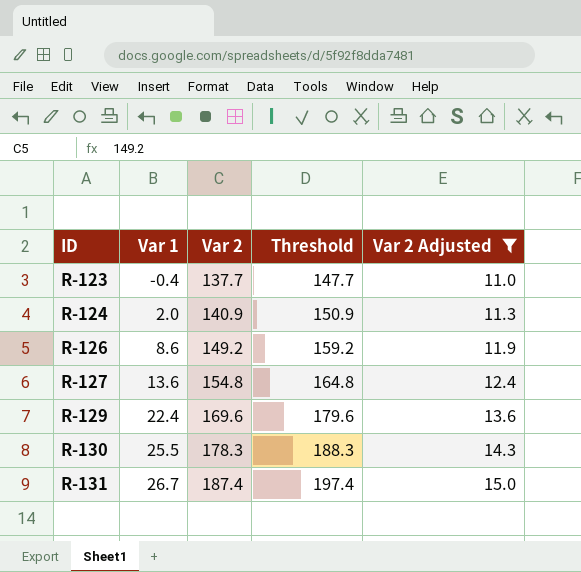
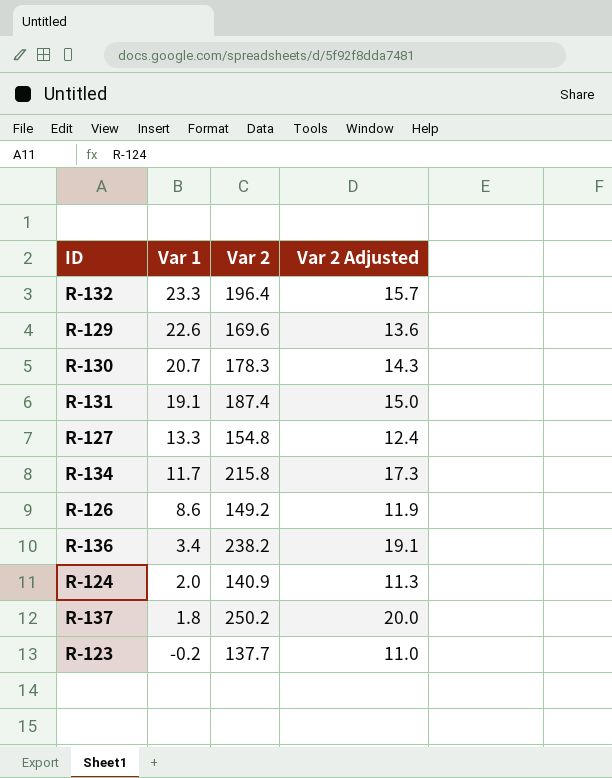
filter: Var 2 Adjusted <= 15.0 -> none
row order: ID ascending -> Var 1 descending
column Threshold | formula: [Var 2] + 10 -> none
R-129 | Var 1: 22.4 -> 22.6
R-130 | Var 1: 25.5 -> 20.7
R-131 | Var 1: 26.7 -> 19.1
R-127 | Var 1: 13.6 -> 13.3
R-123 | Var 1: -0.4 -> -0.2

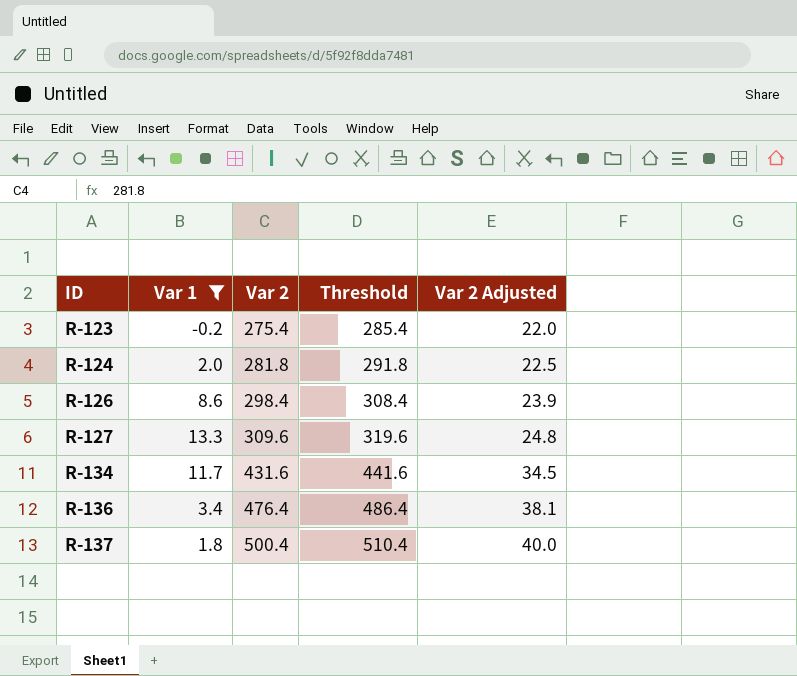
filter: none -> Var 1 <= 13.3
row order: Var 1 descending -> ID ascending
column Threshold | formula: none -> [Var 2] + 10
R-123 | Var 2: 137.7 -> 275.4
R-123 | Var 2 Adjusted: 11.0 -> 22.0
R-124 | Var 2: 140.9 -> 281.8
R-124 | Var 2 Adjusted: 11.3 -> 22.5
R-126 | Var 2: 149.2 -> 298.4
R-126 | Var 2 Adjusted: 11.9 -> 23.9
R-127 | Var 2: 154.8 -> 309.6
R-127 | Var 2 Adjusted: 12.4 -> 24.8
R-134 | Var 2: 215.8 -> 431.6
R-134 | Var 2 Adjusted: 17.3 -> 34.5
R-136 | Var 2: 238.2 -> 476.4
R-136 | Var 2 Adjusted: 19.1 -> 38.1
R-137 | Var 2: 250.2 -> 500.4
R-137 | Var 2 Adjusted: 20.0 -> 40.0

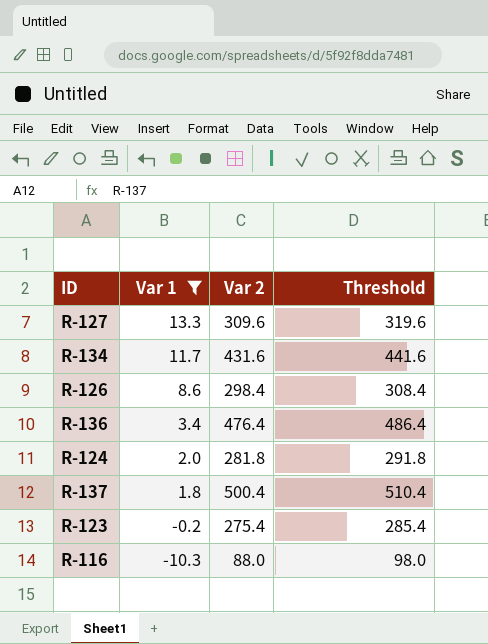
row order: ID ascending -> Var 1 descending
column Var 2 Adjusted | formula: [Var 2] * 0.08 -> none
row R-116: none -> -10.3 | 88.0 | 98.0

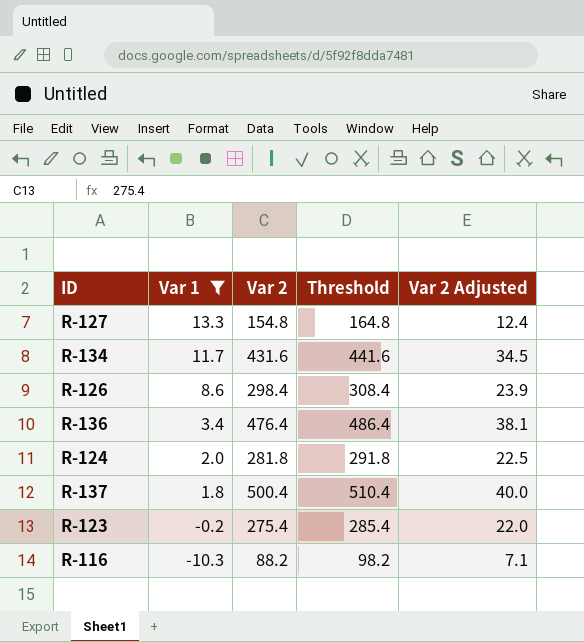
column Var 2 Adjusted | formula: none -> [Var 2] * 0.08
R-127 | Var 2: 309.6 -> 154.8
R-127 | Threshold: 319.6 -> 164.8
R-116 | Var 2: 88.0 -> 88.2
R-116 | Threshold: 98.0 -> 98.2

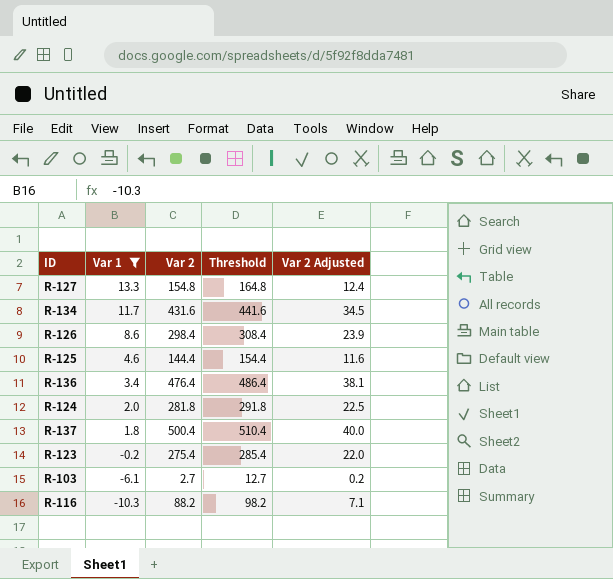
row R-125: none -> 4.6 | 144.4 | 154.4 | 11.6
row R-103: none -> -6.1 | 2.7 | 12.7 | 0.2

